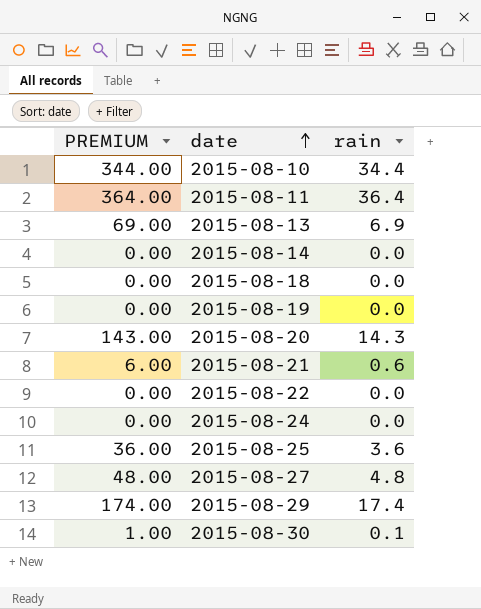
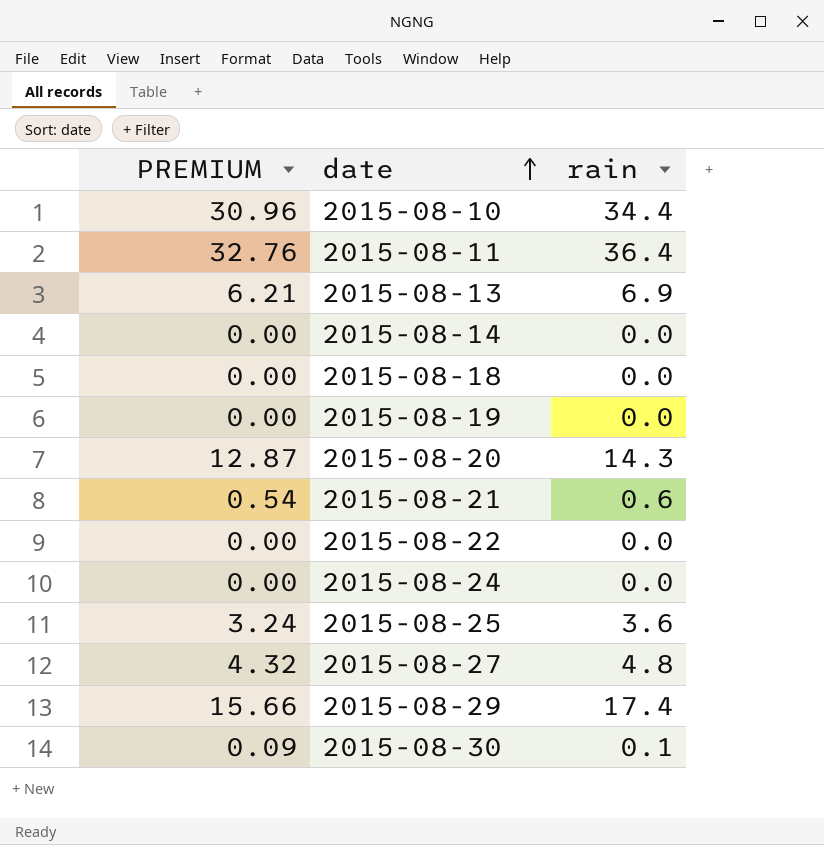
column PREMIUM | formula: [rain] * 10 -> [rain] * 0.9

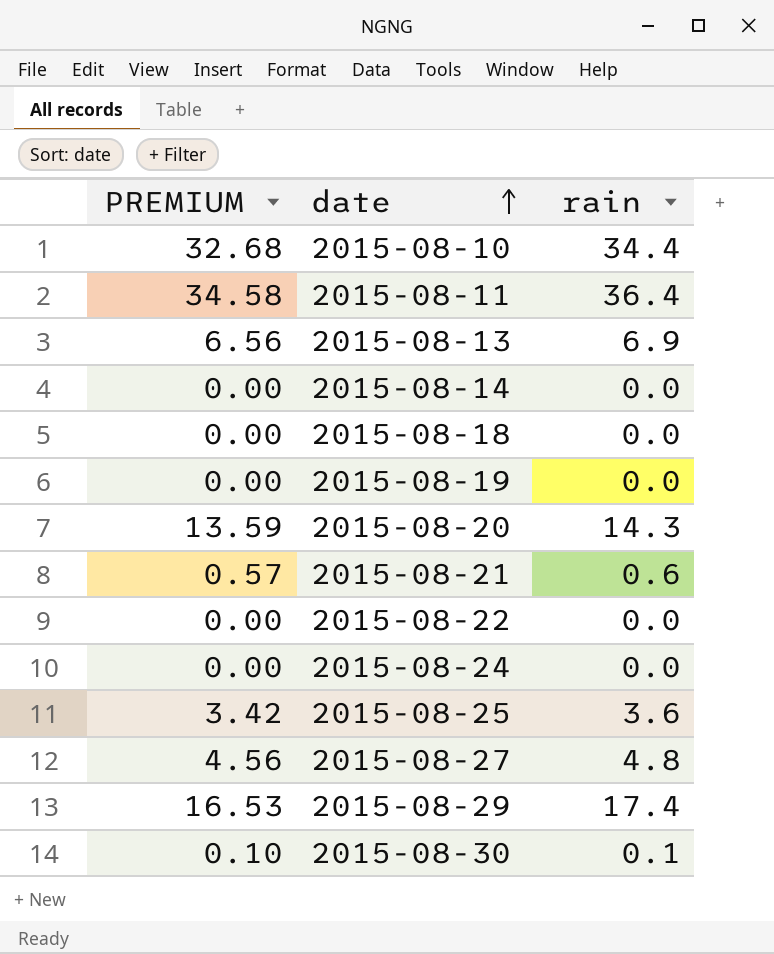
column PREMIUM | formula: [rain] * 0.9 -> [rain] * 0.95

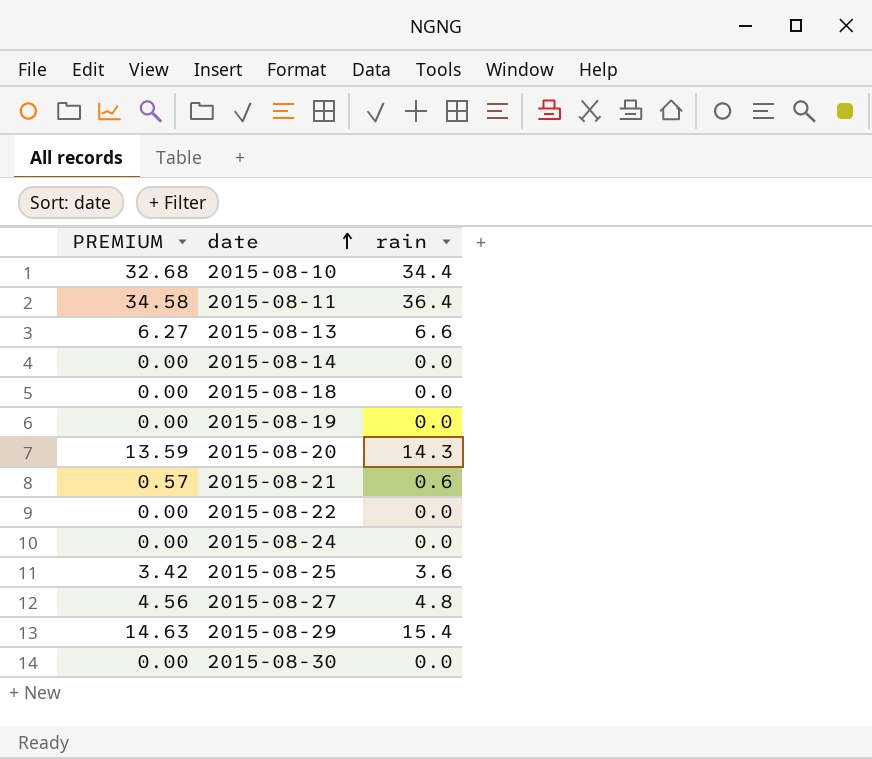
2015-08-13 | PREMIUM: 6.56 -> 6.27
2015-08-13 | rain: 6.9 -> 6.6
2015-08-29 | PREMIUM: 16.53 -> 14.63
2015-08-29 | rain: 17.4 -> 15.4
2015-08-30 | PREMIUM: 0.10 -> 0.00
2015-08-30 | rain: 0.1 -> 0.0

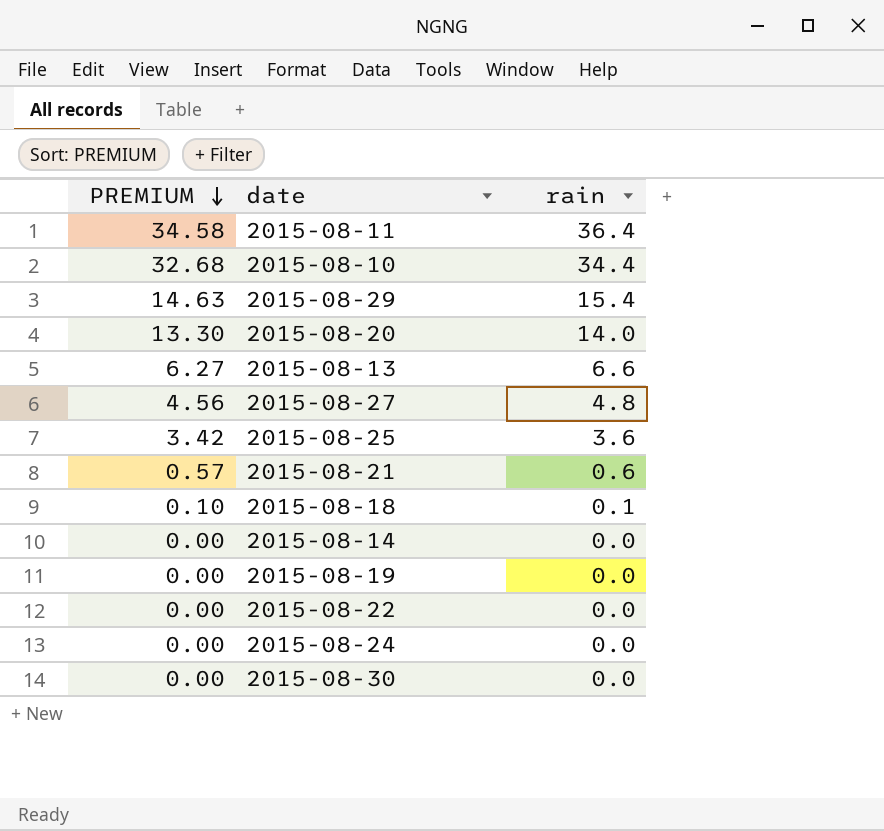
row order: date ascending -> PREMIUM descending
2015-08-20 | PREMIUM: 13.59 -> 13.30
2015-08-20 | rain: 14.3 -> 14.0
2015-08-18 | PREMIUM: 0.00 -> 0.10
2015-08-18 | rain: 0.0 -> 0.1

